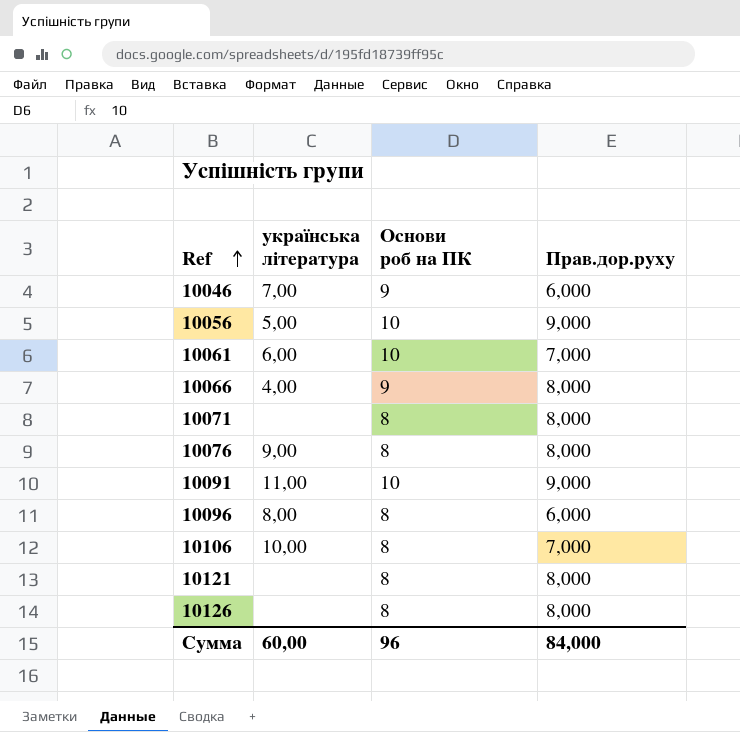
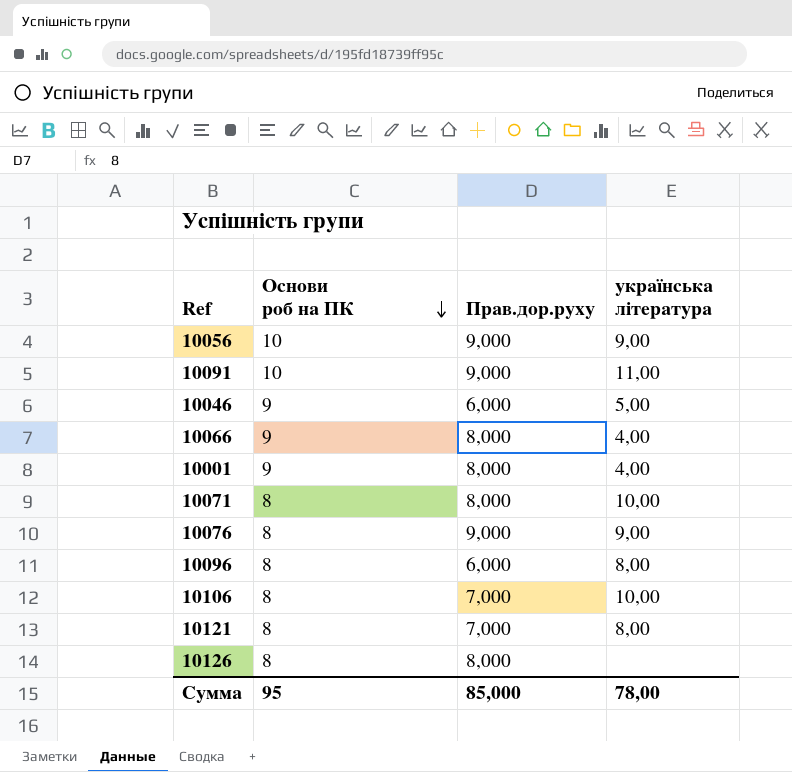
row order: Ref ascending -> Основи роб на ПК descending
column українська література | position: 2 -> 4
row 10061: 6,00 | 10 | 7,000 -> none
10056 | українська література: 5,00 -> 9,00
10046 | українська література: 7,00 -> 5,00
row 10001: none -> 9 | 8,000 | 4,00
10071 | українська література: none -> 10,00
10076 | Прав.дор.руху: 8,000 -> 9,000
10121 | Прав.дор.руху: 8,000 -> 7,000
10121 | українська література: none -> 8,00
Сумма | Основи роб на ПК: 96 -> 95
Сумма | Прав.дор.руху: 84,000 -> 85,000
Сумма | українська література: 60,00 -> 78,00

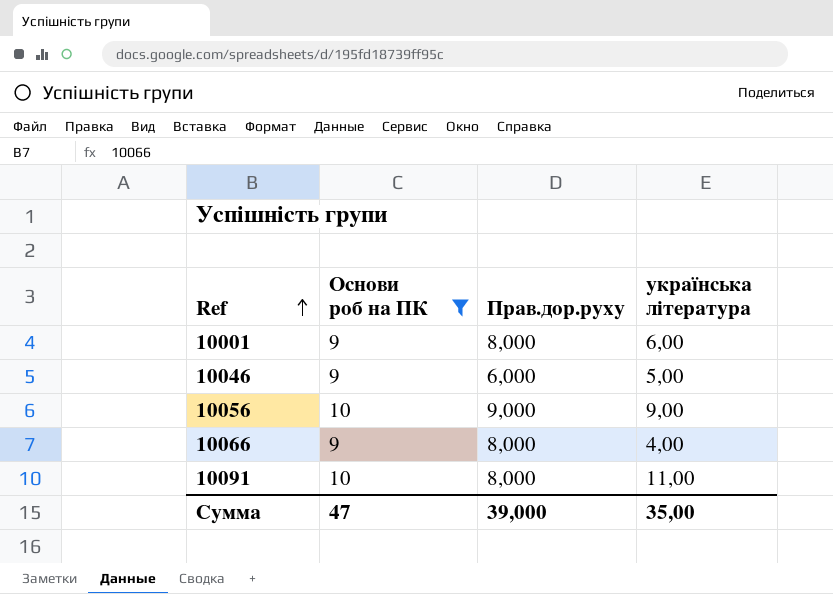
filter: none -> Основи роб на ПК != 8
row order: Основи роб на ПК descending -> Ref ascending
10001 | українська література: 4,00 -> 6,00
10091 | Прав.дор.руху: 9,000 -> 8,000
Сумма | Основи роб на ПК: 95 -> 47
Сумма | Прав.дор.руху: 85,000 -> 39,000
Сумма | українська література: 78,00 -> 35,00

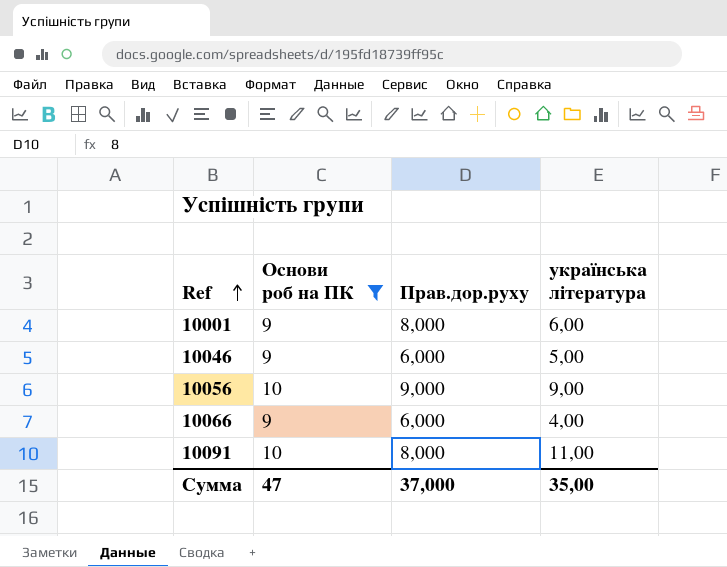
10066 | Прав.дор.руху: 8,000 -> 6,000
Сумма | Прав.дор.руху: 39,000 -> 37,000

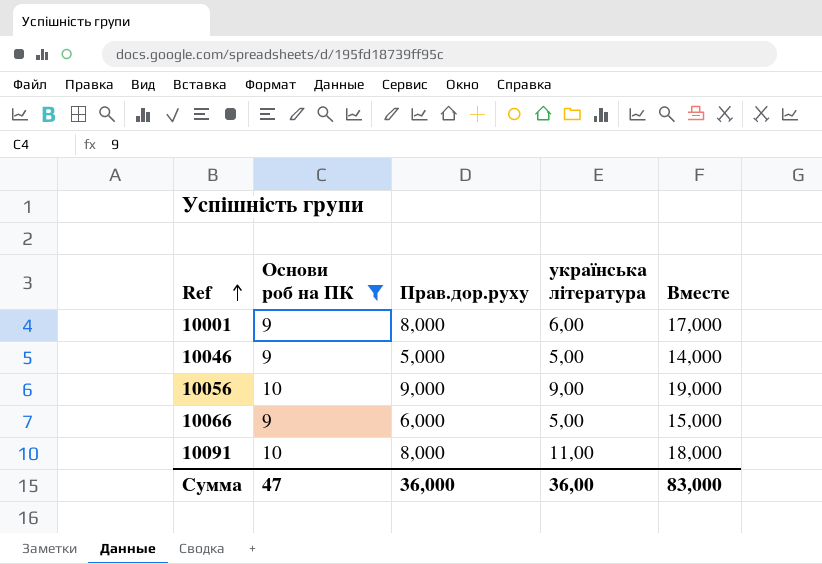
column Вместе | formula: none -> [Основи роб на ПК] + [Прав.дор.руху]
10046 | Прав.дор.руху: 6,000 -> 5,000
10066 | українська література: 4,00 -> 5,00
Сумма | Прав.дор.руху: 37,000 -> 36,000
Сумма | українська література: 35,00 -> 36,00

